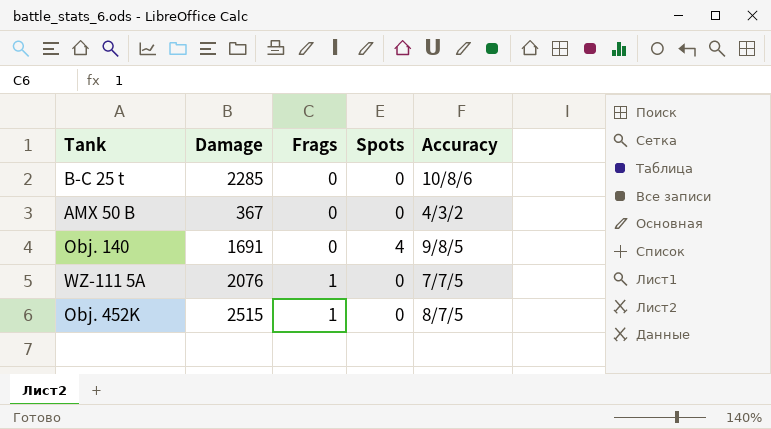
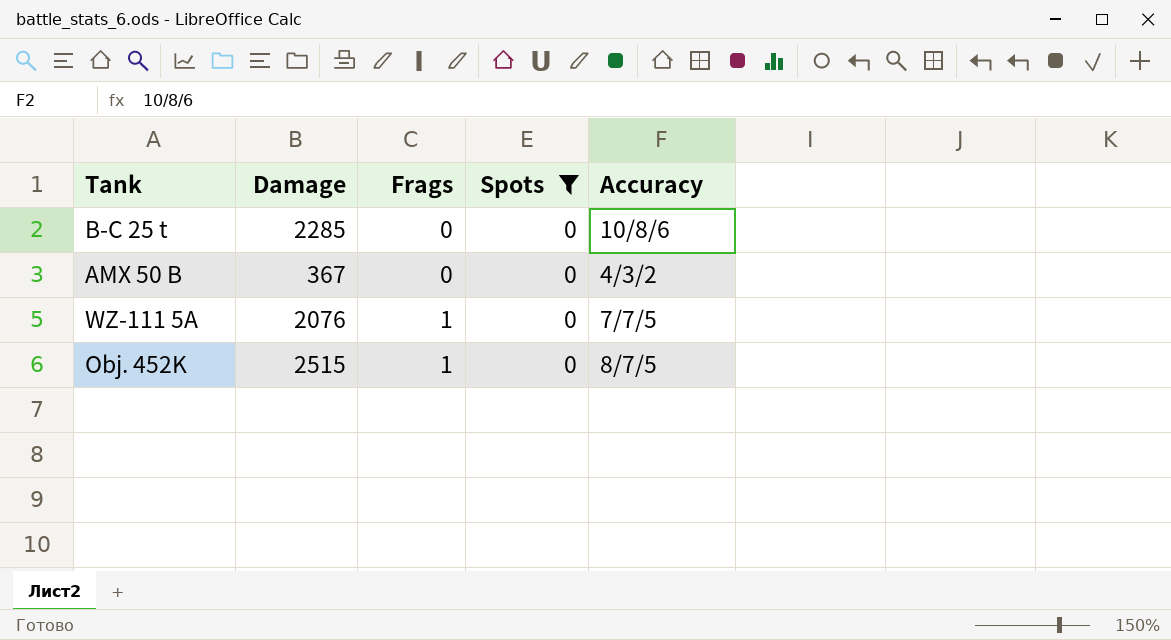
filter: none -> Spots = 0

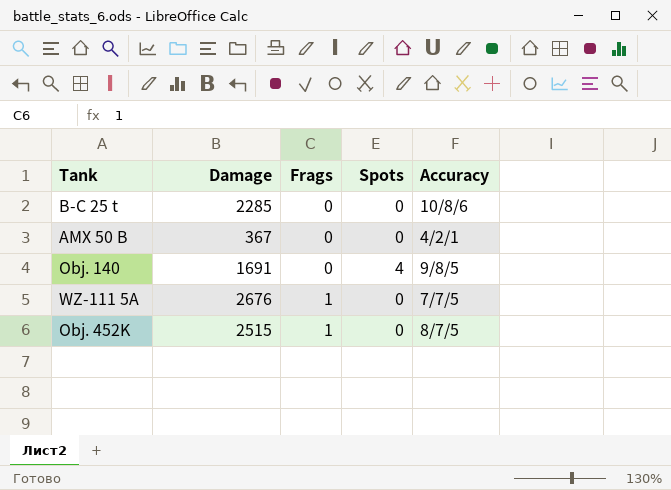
filter: Spots = 0 -> none
AMX 50 B | Accuracy: 4/3/2 -> 4/2/1
WZ-111 5A | Damage: 2076 -> 2676

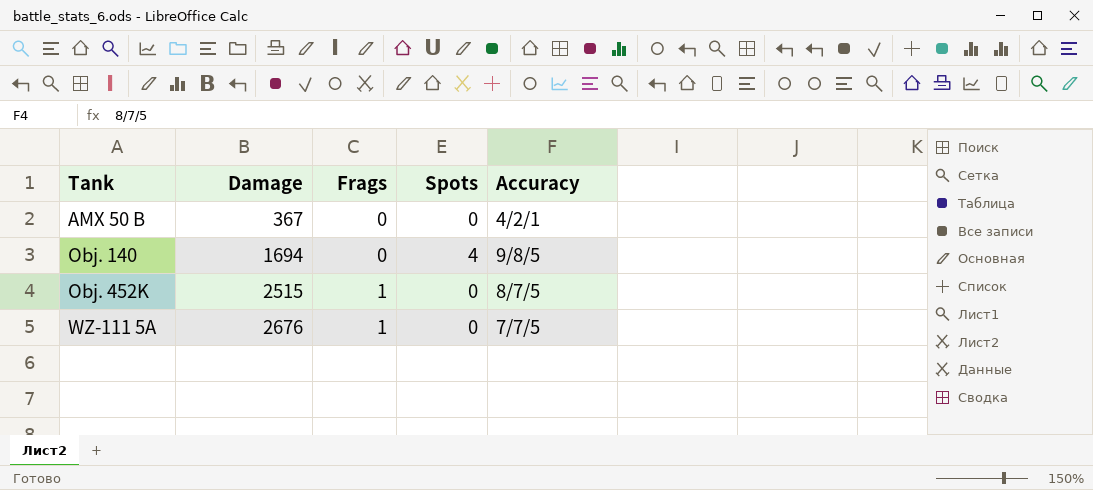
row order: Frags ascending -> Tank ascending
row B-C 25 t: 2285 | 0 | 0 | 10/8/6 -> none
Obj. 140 | Damage: 1691 -> 1694

